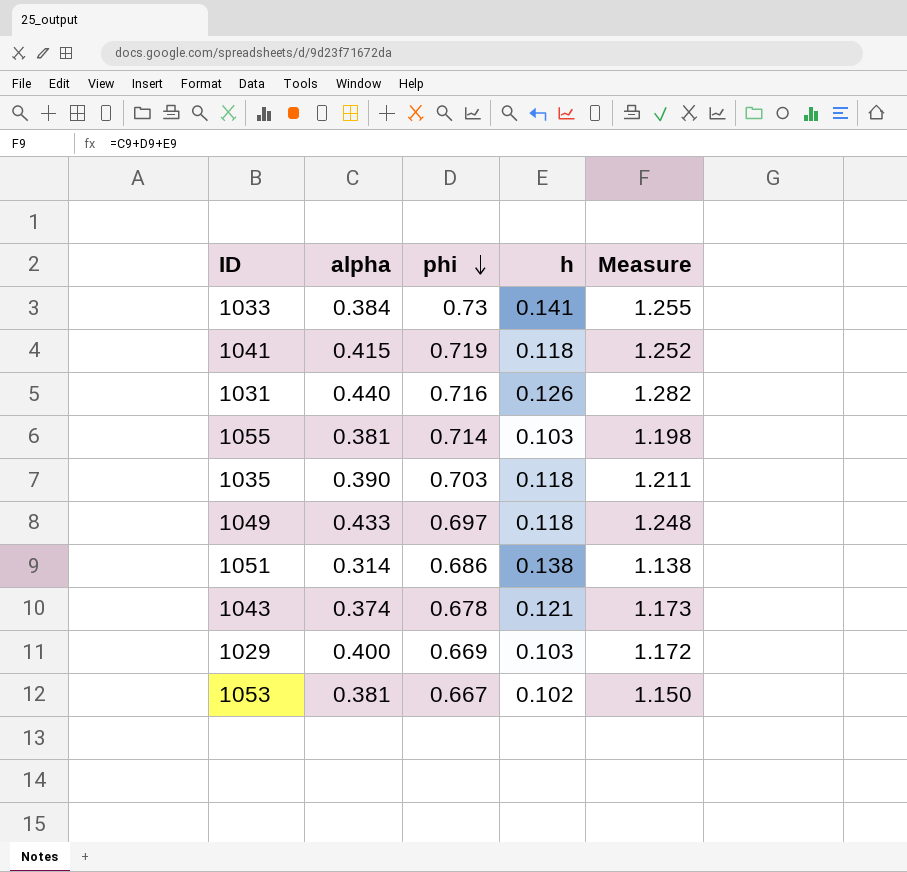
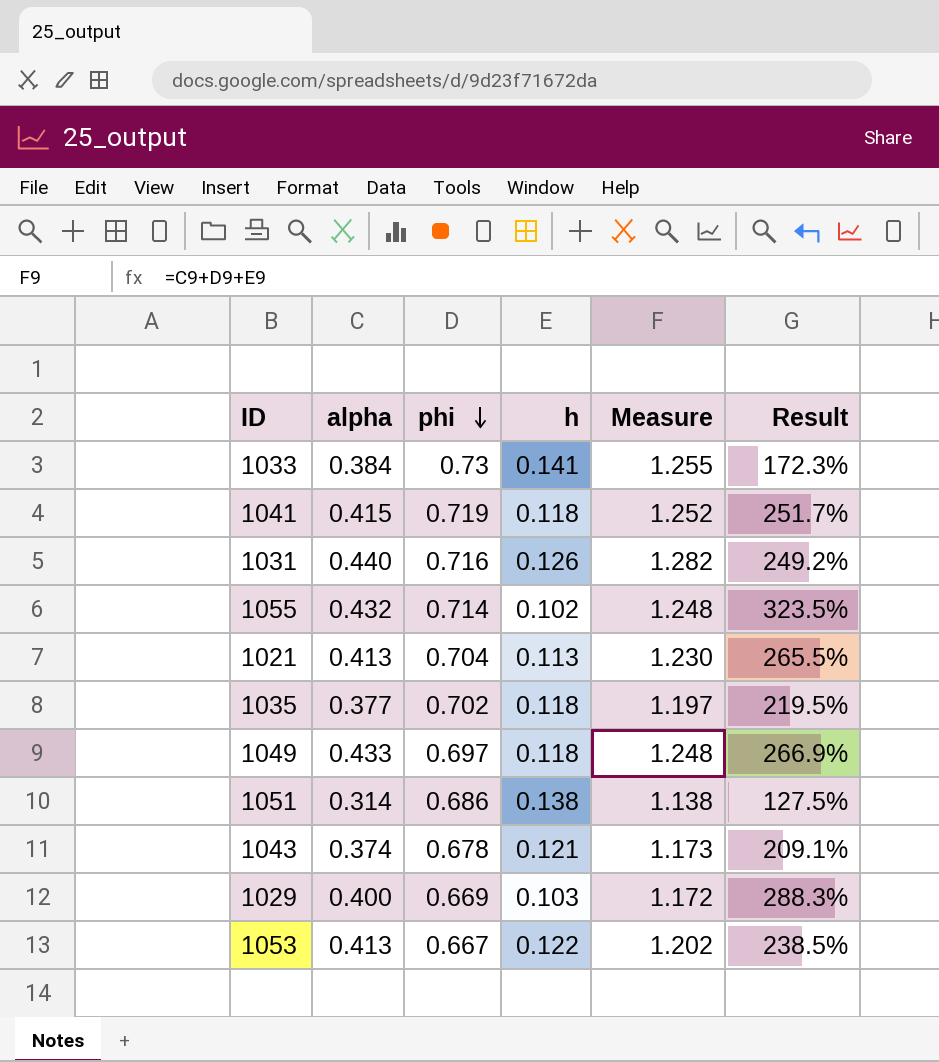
column Result | formula: none -> ([alpha] - [h]) / [h]
1055 | alpha: 0.381 -> 0.432
1055 | h: 0.103 -> 0.102
1055 | Measure: 1.198 -> 1.248
row 1021: none -> 0.413 | 0.704 | 0.113 | 1.230 | 265.5%
1035 | alpha: 0.390 -> 0.377
1035 | phi: 0.703 -> 0.702
1035 | Measure: 1.211 -> 1.197
1053 | alpha: 0.381 -> 0.413
1053 | h: 0.102 -> 0.122
1053 | Measure: 1.150 -> 1.202

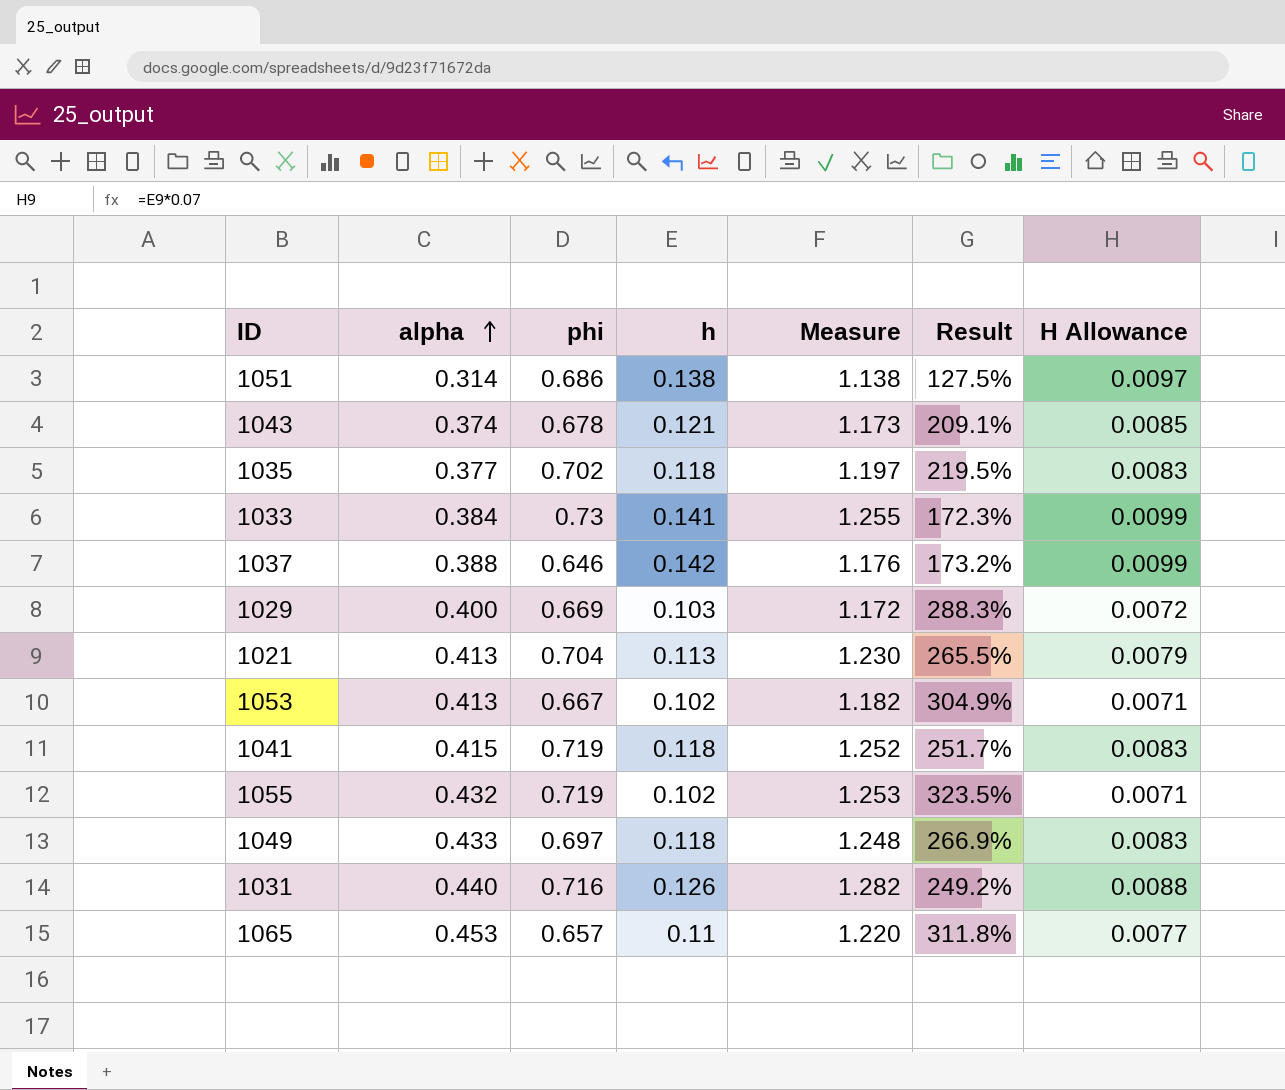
row order: phi descending -> alpha ascending
column H Allowance | formula: none -> [h] * 0.07
row 1037: none -> 0.388 | 0.646 | 0.142 | 1.176 | 173.2% | 0.0099
1053 | h: 0.122 -> 0.102
1053 | Measure: 1.202 -> 1.182
1053 | Result: 238.5% -> 304.9%
1055 | phi: 0.714 -> 0.719
1055 | Measure: 1.248 -> 1.253
row 1065: none -> 0.453 | 0.657 | 0.11 | 1.220 | 311.8% | 0.0077

